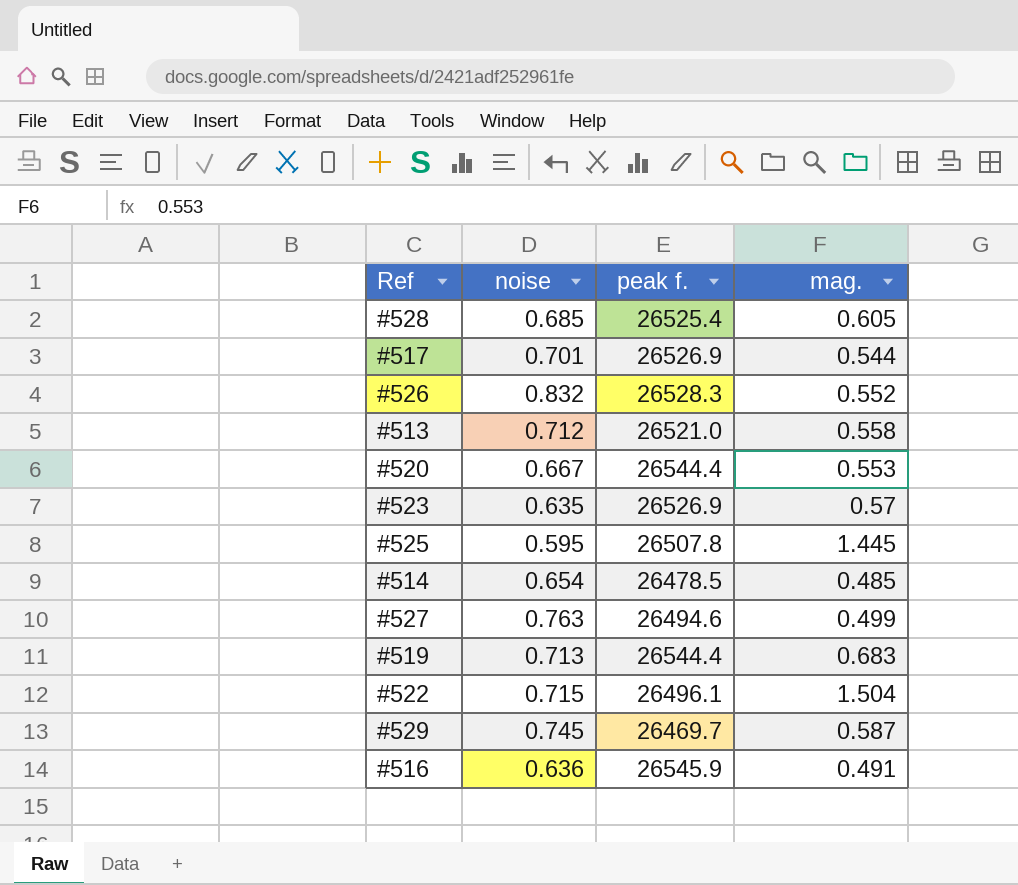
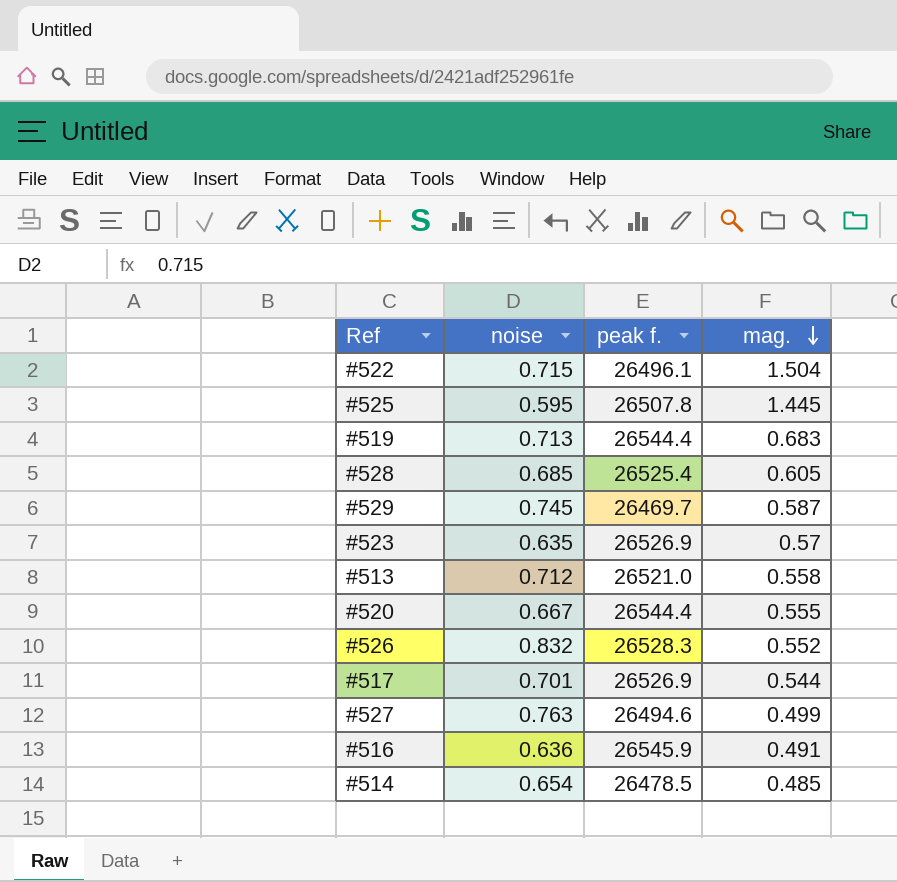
row order: none -> mag. descending
#520 | mag.: 0.553 -> 0.555

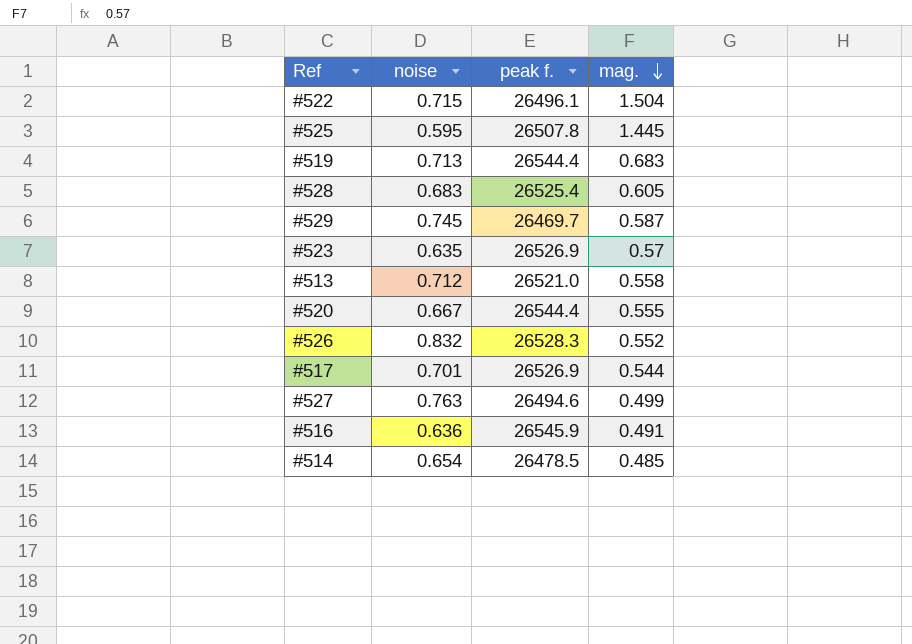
#528 | noise: 0.685 -> 0.683

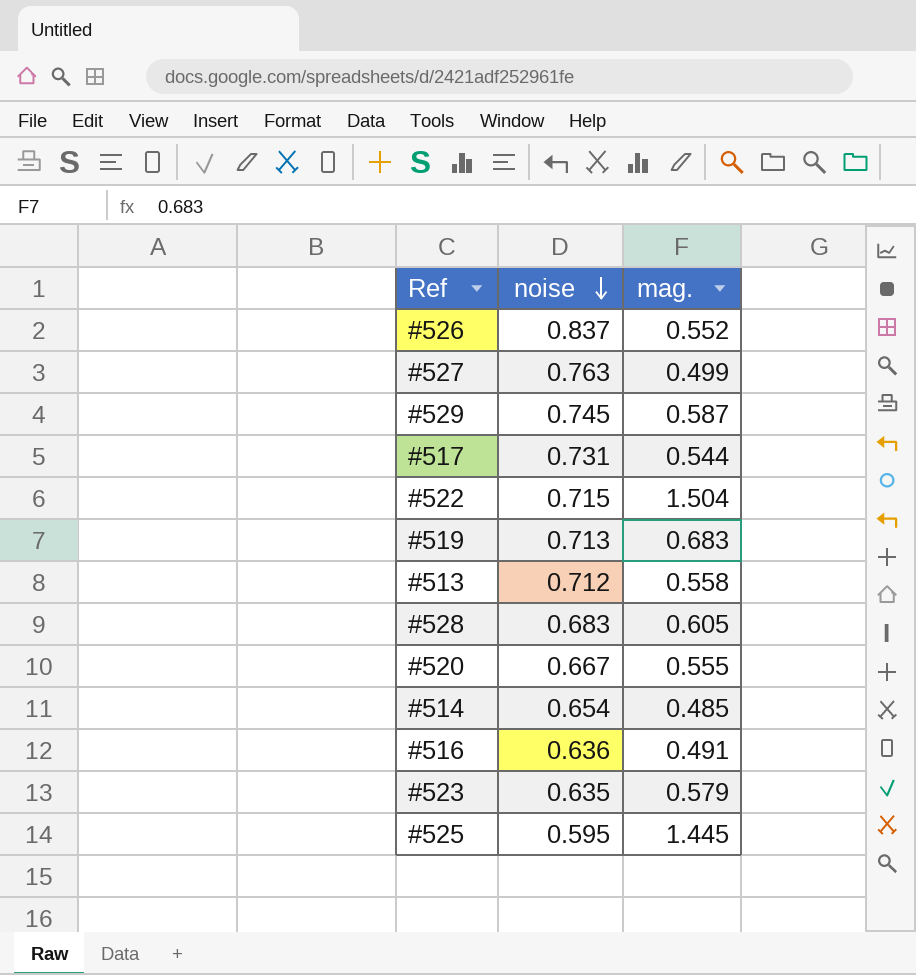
row order: mag. descending -> noise descending
column peak f. | position: 3 -> none
#526 | noise: 0.832 -> 0.837
#517 | noise: 0.701 -> 0.731
#523 | mag.: 0.57 -> 0.579

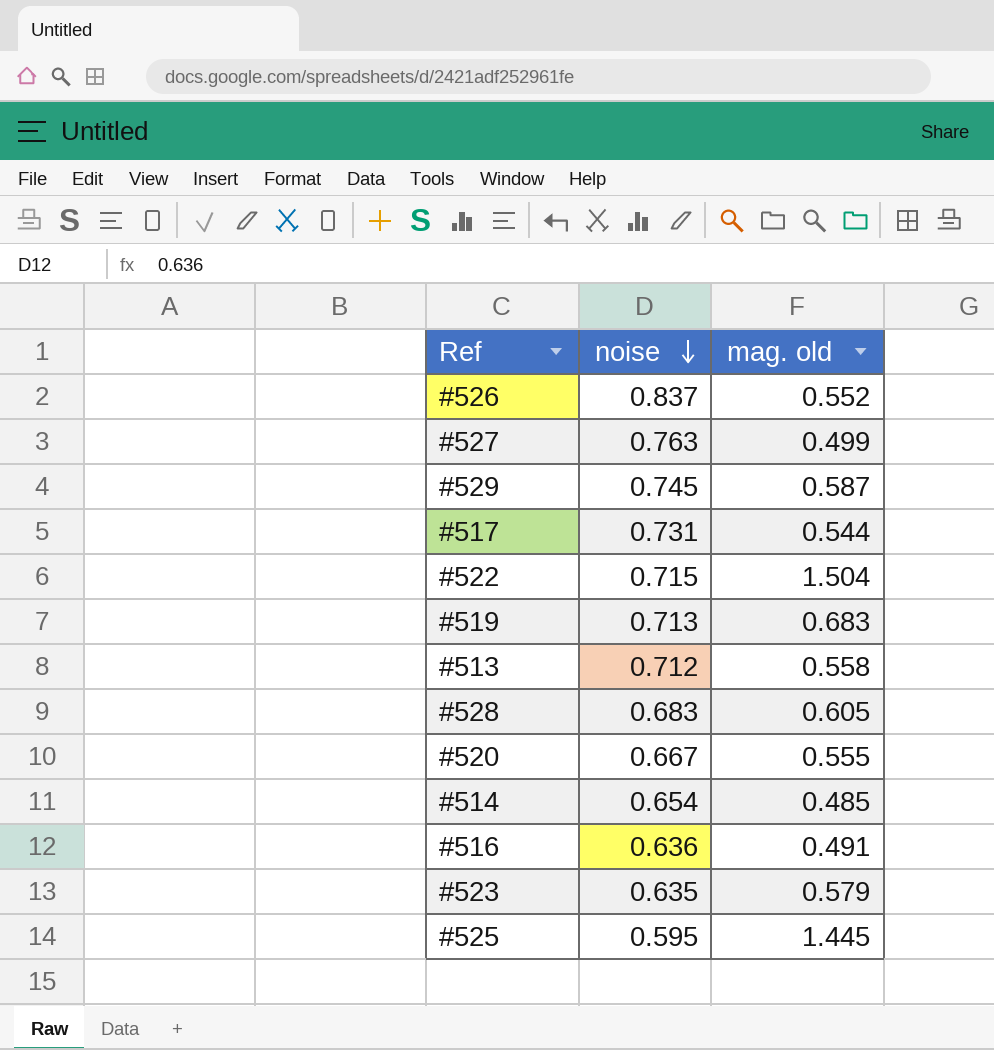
column name: mag. -> mag. old

